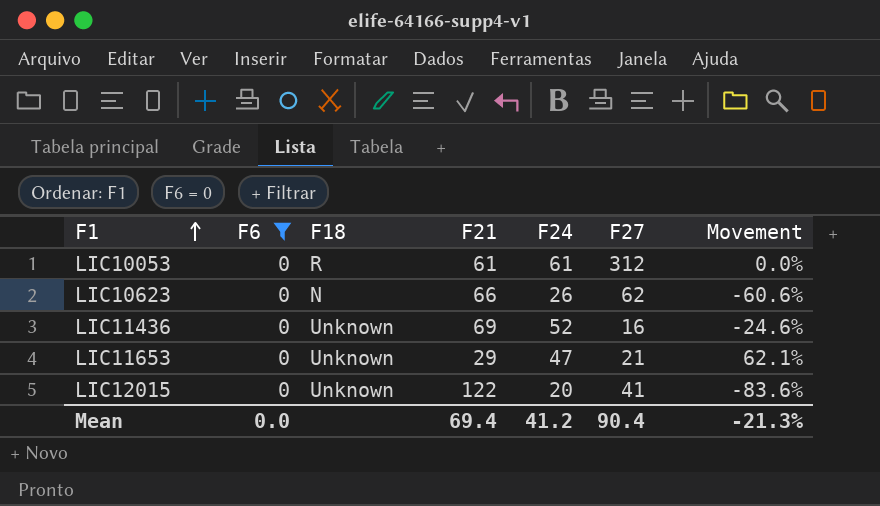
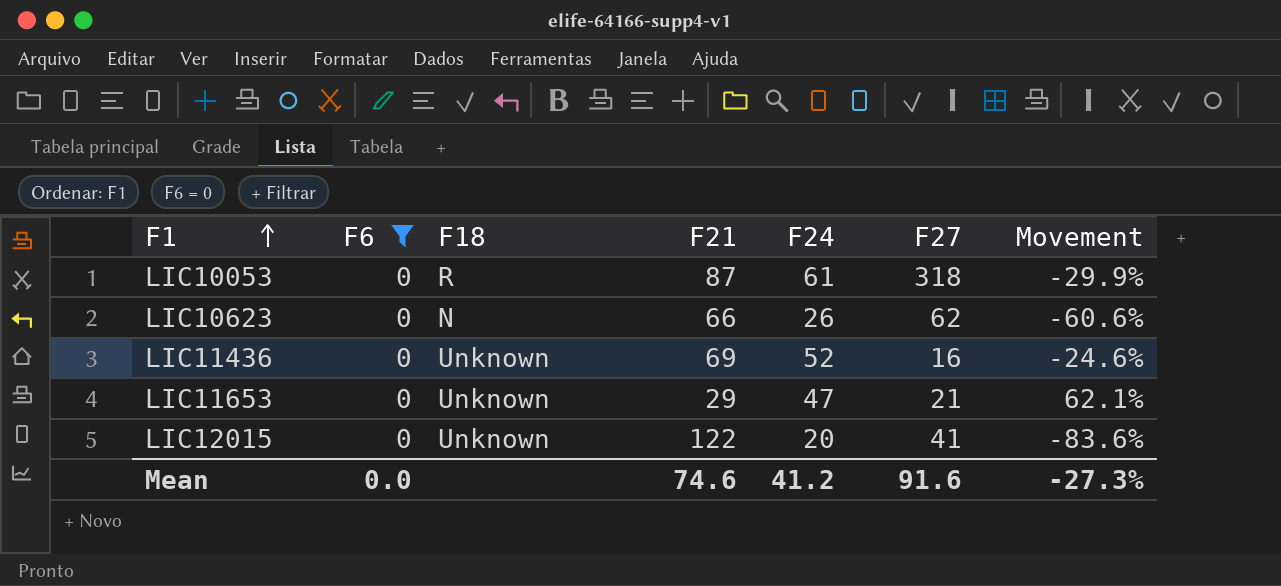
LIC10053 | F21: 61 -> 87
LIC10053 | F27: 312 -> 318
LIC10053 | Movement: 0.0% -> -29.9%
Mean | F21: 69.4 -> 74.6
Mean | F27: 90.4 -> 91.6
Mean | Movement: -21.3% -> -27.3%

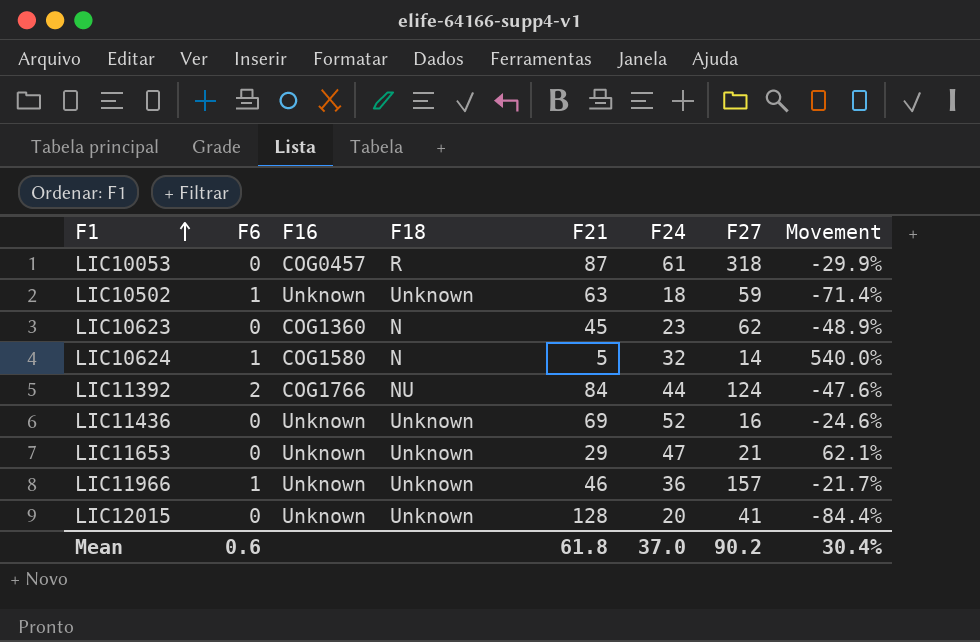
filter: F6 = 0 -> none
column F16 | position: none -> 3
LIC10623 | F21: 66 -> 45
LIC10623 | F24: 26 -> 23
LIC10623 | Movement: -60.6% -> -48.9%
LIC12015 | F21: 122 -> 128
LIC12015 | Movement: -83.6% -> -84.4%
Mean | F6: 0.0 -> 0.6
Mean | F21: 74.6 -> 61.8
Mean | F24: 41.2 -> 37.0
Mean | F27: 91.6 -> 90.2
Mean | Movement: -27.3% -> 30.4%

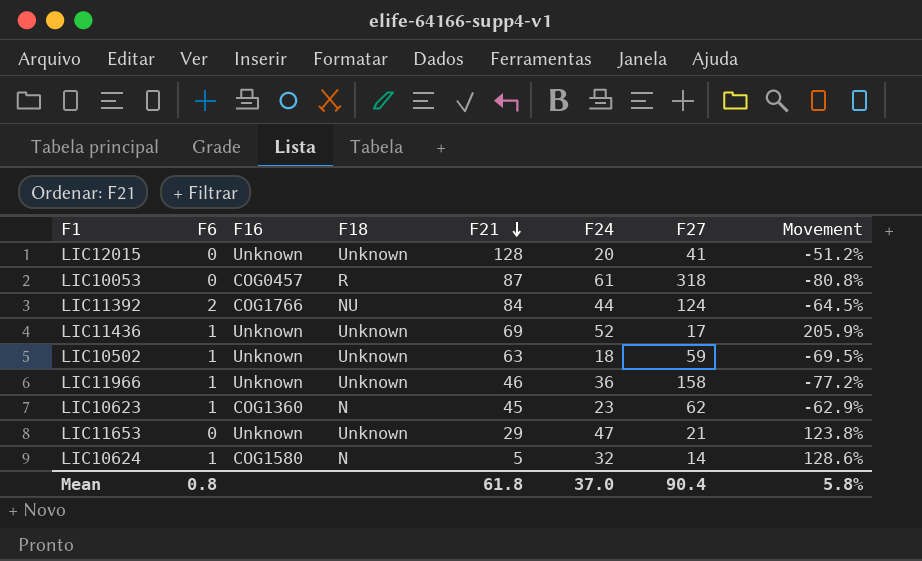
row order: F1 ascending -> F21 descending
column Movement | formula: ([F24] - [F21]) / [F21] -> ([F24] - [F27]) / [F27]
LIC11436 | F6: 0 -> 1
LIC11436 | F27: 16 -> 17
LIC11966 | F27: 157 -> 158
LIC10623 | F6: 0 -> 1
Mean | F6: 0.6 -> 0.8
Mean | F27: 90.2 -> 90.4
Mean | Movement: 30.4% -> 5.8%

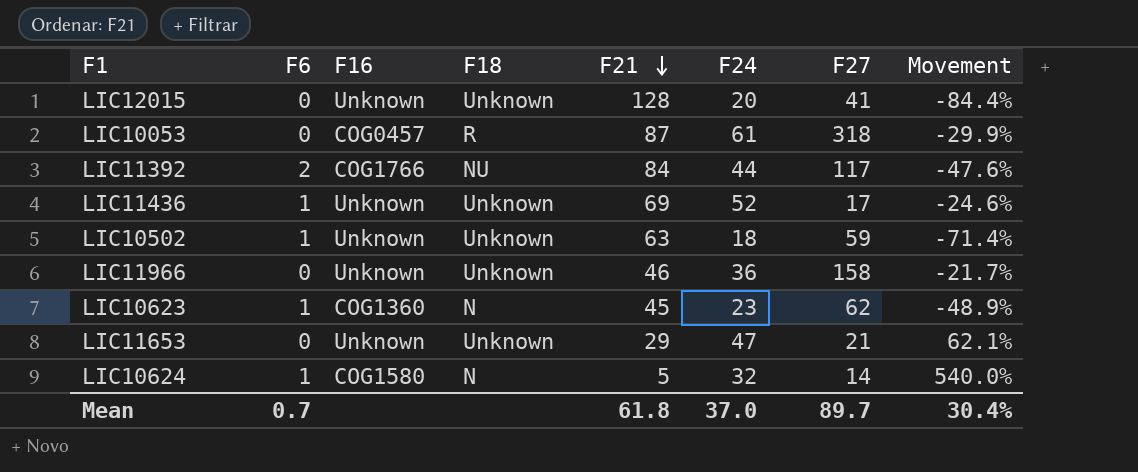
column Movement | formula: ([F24] - [F27]) / [F27] -> ([F24] - [F21]) / [F21]
LIC11392 | F27: 124 -> 117
LIC11966 | F6: 1 -> 0
Mean | F6: 0.8 -> 0.7
Mean | F27: 90.4 -> 89.7
Mean | Movement: 5.8% -> 30.4%

